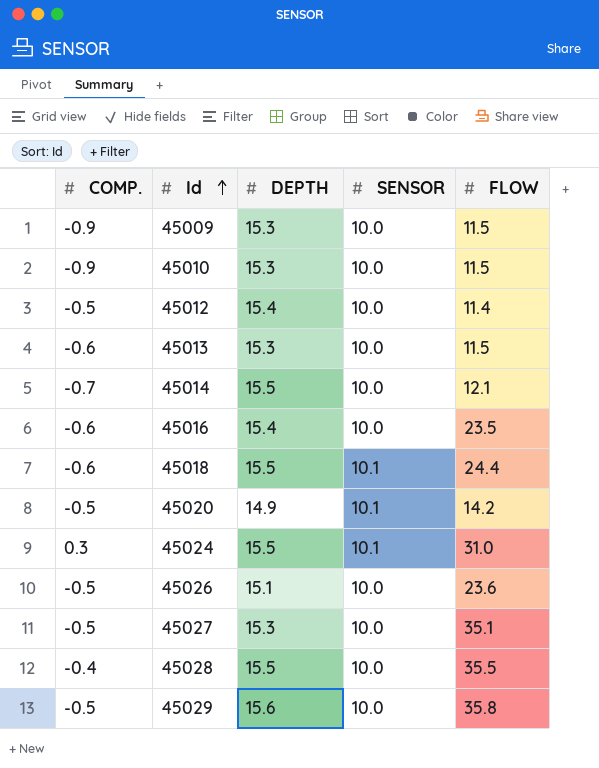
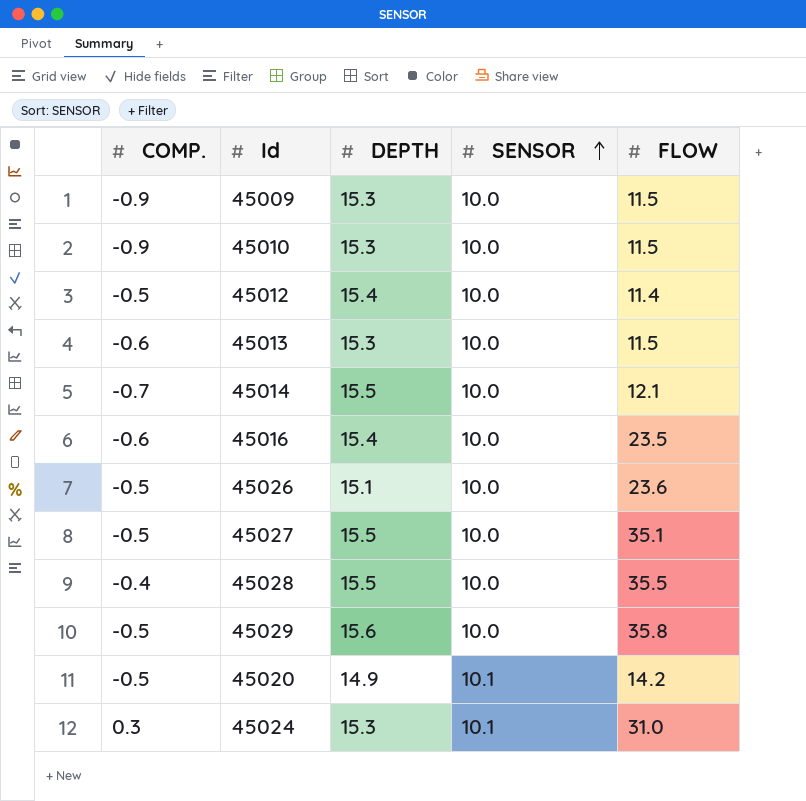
row order: Id ascending -> SENSOR ascending
row 45018: -0.6 | 15.5 | 10.1 | 24.4 -> none
45027 | DEPTH: 15.3 -> 15.5
45024 | DEPTH: 15.5 -> 15.3

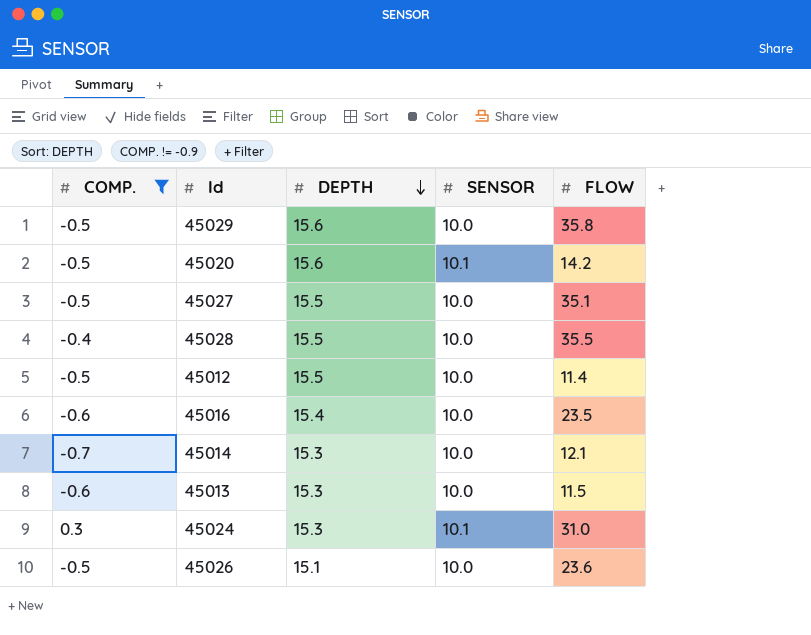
filter: none -> COMP. != -0.9
row order: SENSOR ascending -> DEPTH descending
45020 | DEPTH: 14.9 -> 15.6
45012 | DEPTH: 15.4 -> 15.5
45014 | DEPTH: 15.5 -> 15.3

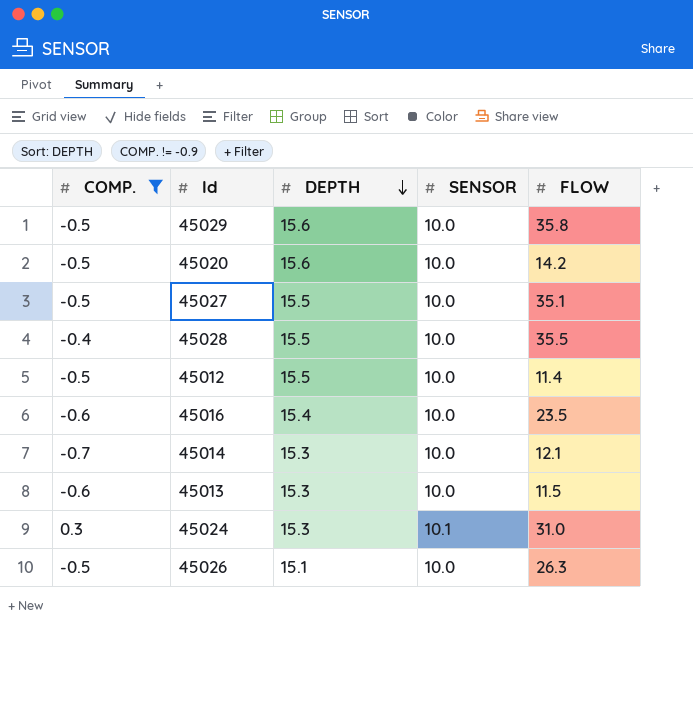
45020 | SENSOR: 10.1 -> 10.0
45026 | FLOW: 23.6 -> 26.3

